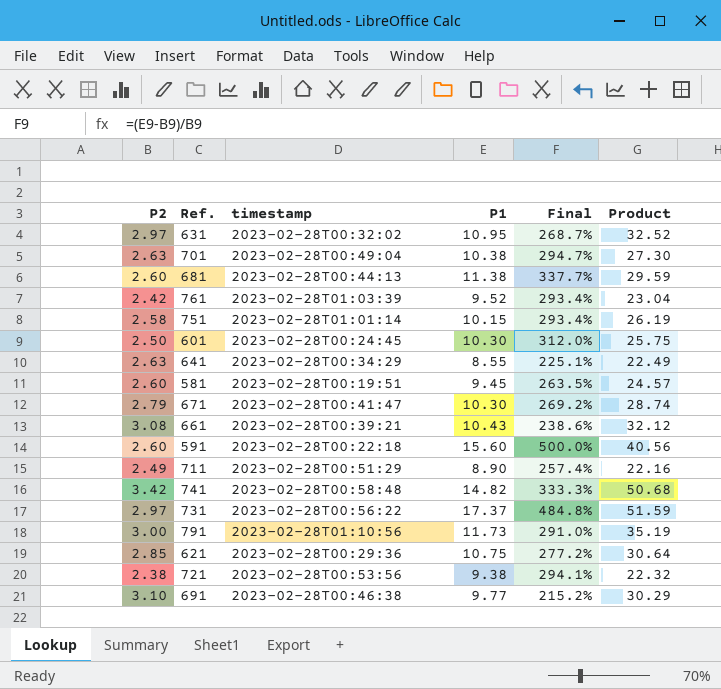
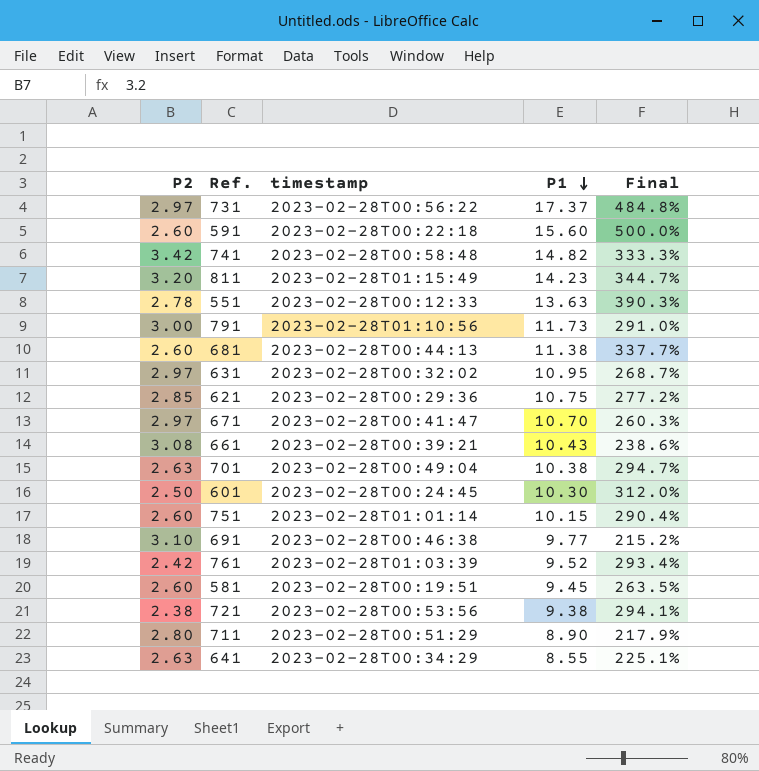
row order: none -> P1 descending
column Product | formula: [P2] * [P1] -> none
row 811: none -> 3.20 | 2023-02-28T01:15:49 | 14.23 | 344.7%
row 551: none -> 2.78 | 2023-02-28T00:12:33 | 13.63 | 390.3%
671 | P2: 2.79 -> 2.97
671 | P1: 10.30 -> 10.70
671 | Final: 269.2% -> 260.3%
751 | P2: 2.58 -> 2.60
751 | Final: 293.4% -> 290.4%
711 | P2: 2.49 -> 2.80
711 | Final: 257.4% -> 217.9%

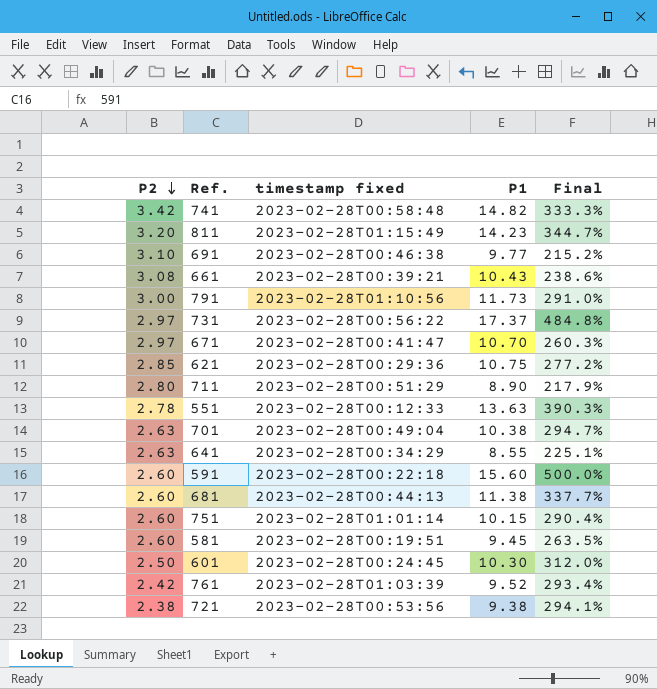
row order: P1 descending -> P2 descending
column name: timestamp -> timestamp fixed
row 631: 2.97 | 2023-02-28T00:32:02 | 10.95 | 268.7% -> none

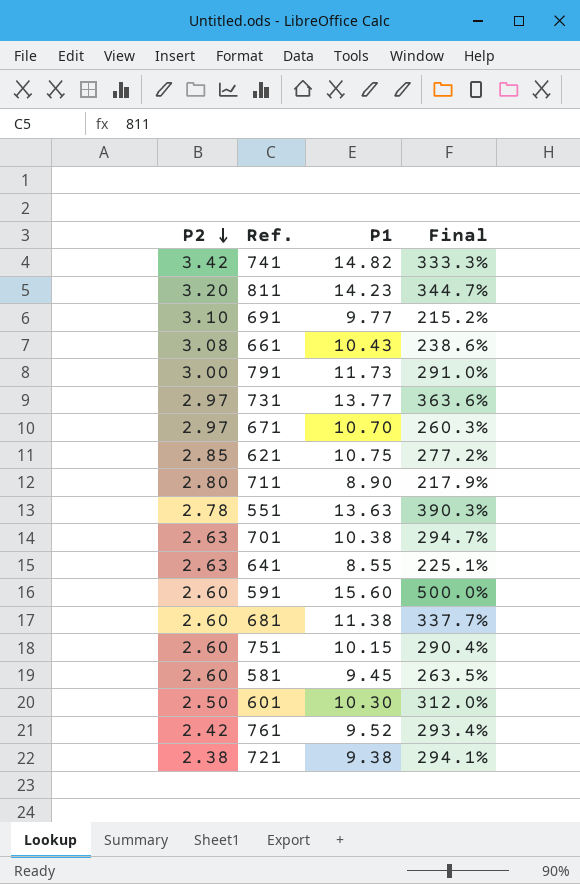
column timestamp fixed | position: 3 -> none
731 | P1: 17.37 -> 13.77
731 | Final: 484.8% -> 363.6%

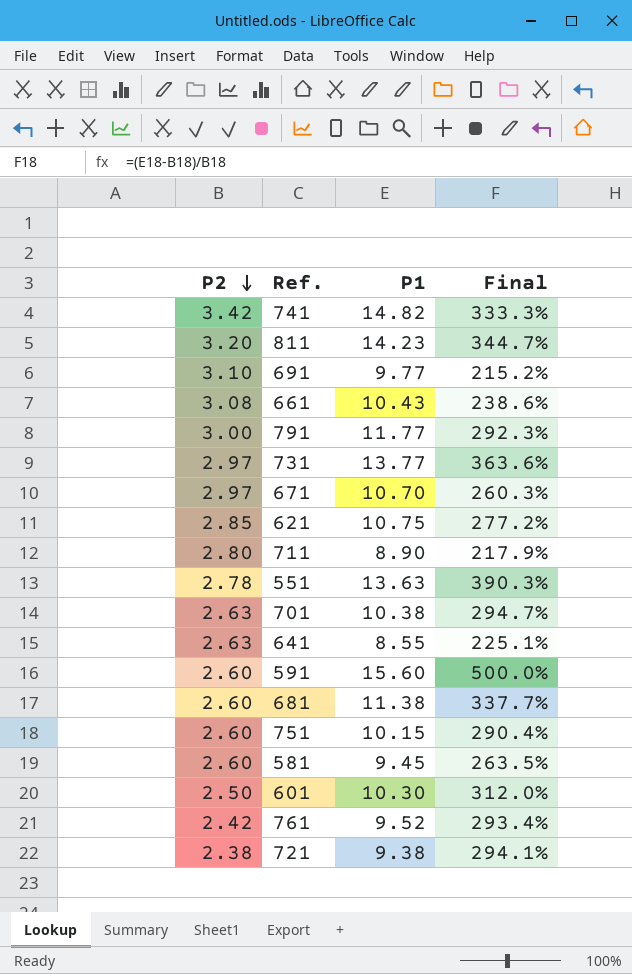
791 | P1: 11.73 -> 11.77
791 | Final: 291.0% -> 292.3%

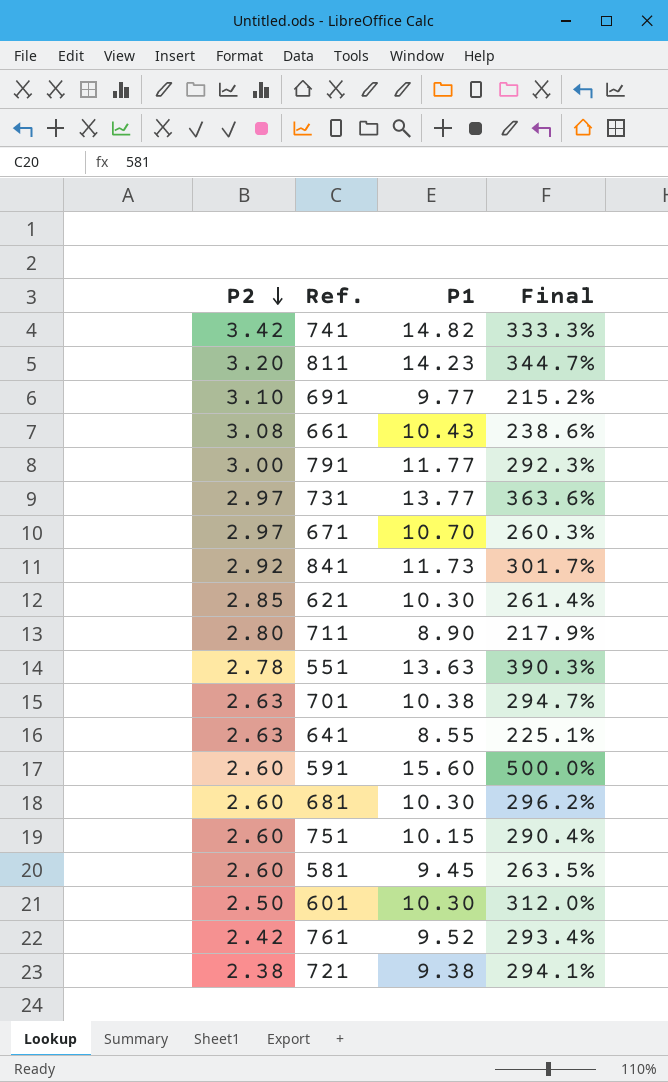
row 841: none -> 2.92 | 11.73 | 301.7%
621 | P1: 10.75 -> 10.30
621 | Final: 277.2% -> 261.4%
681 | P1: 11.38 -> 10.30
681 | Final: 337.7% -> 296.2%

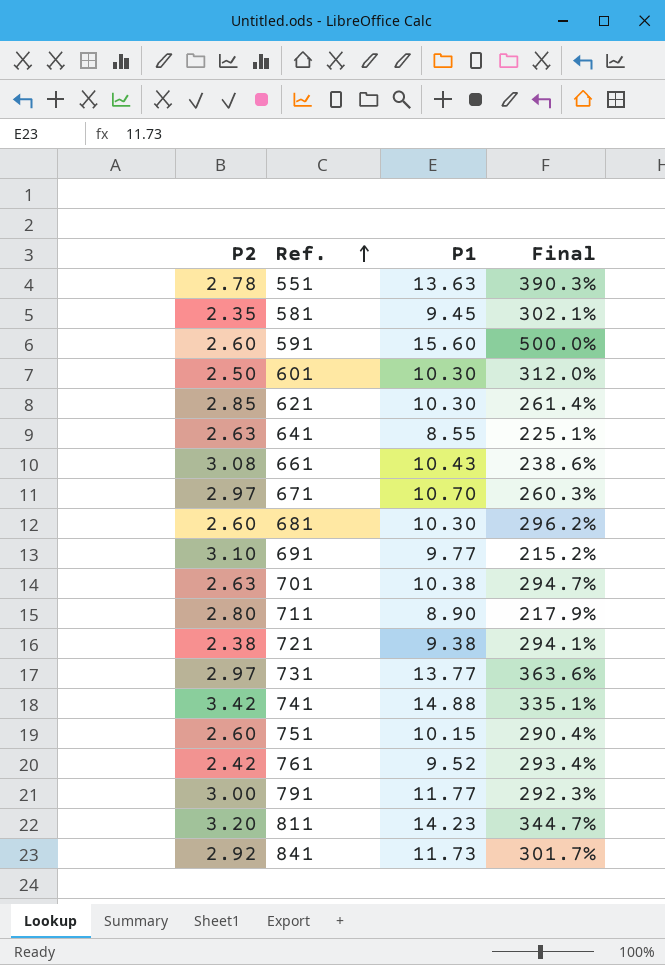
row order: P2 descending -> Ref. ascending
581 | P2: 2.60 -> 2.35
581 | Final: 263.5% -> 302.1%
741 | P1: 14.82 -> 14.88
741 | Final: 333.3% -> 335.1%

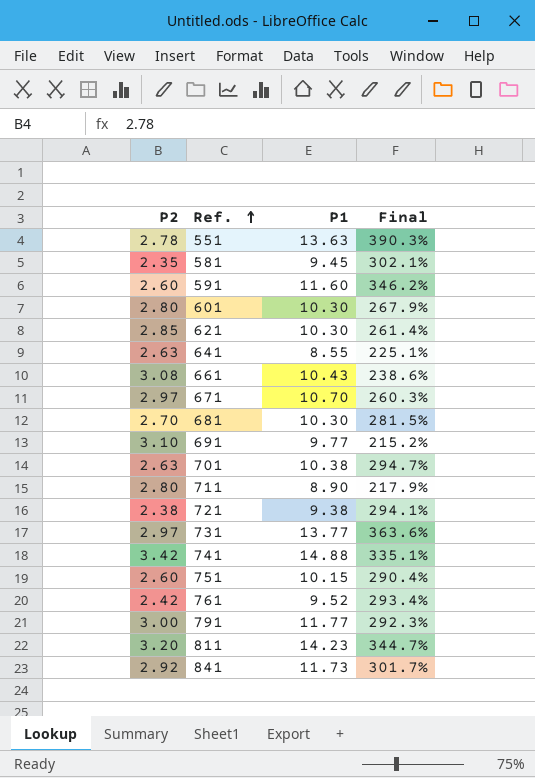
591 | P1: 15.60 -> 11.60
591 | Final: 500.0% -> 346.2%
601 | P2: 2.50 -> 2.80
601 | Final: 312.0% -> 267.9%
681 | P2: 2.60 -> 2.70
681 | Final: 296.2% -> 281.5%

